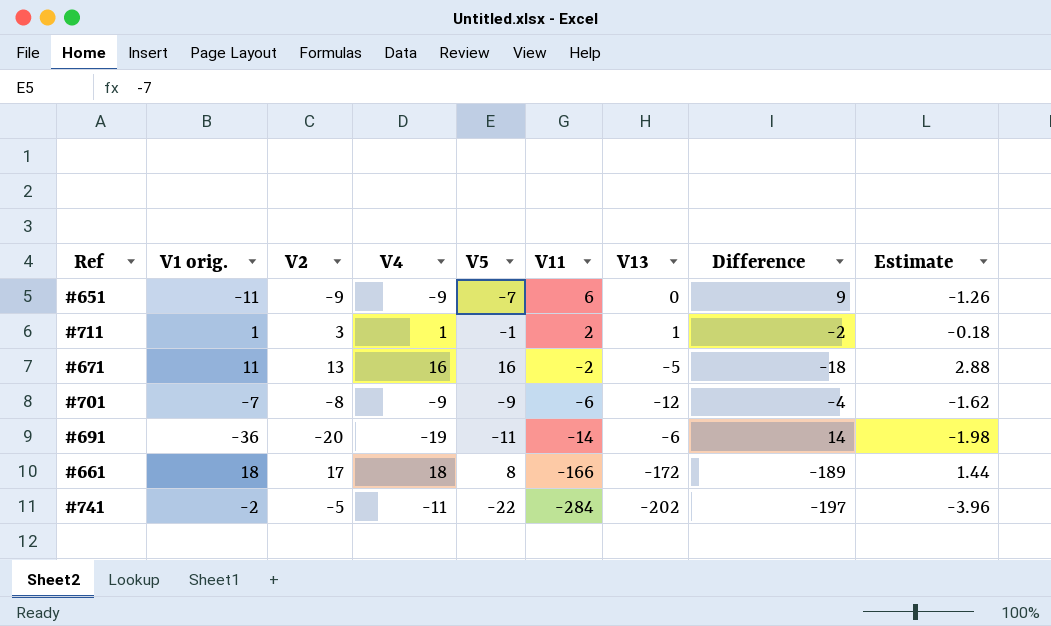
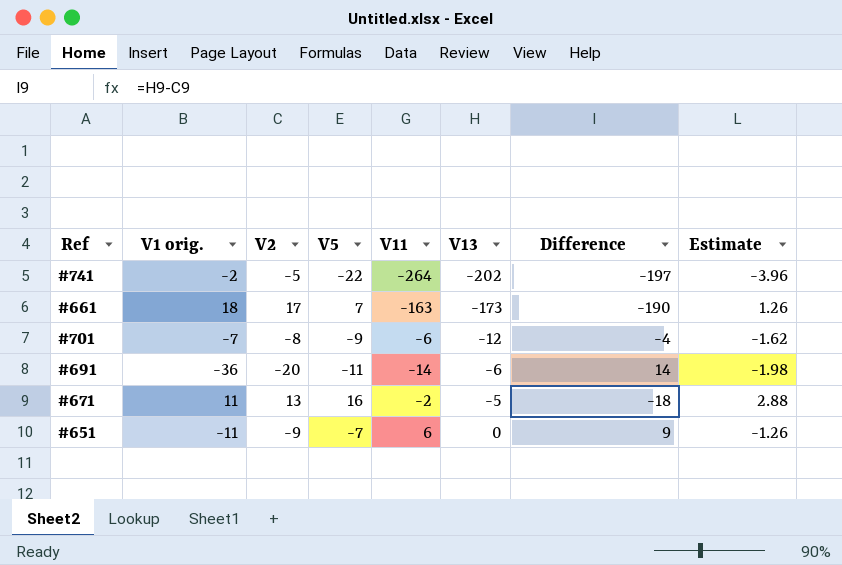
row order: V11 descending -> V13 ascending
column V4 | position: 4 -> none
row #711: 1 | 3 | 1 | -1 | 2 | 1 | -2 | -0.18 -> none
#741 | V11: -284 -> -264
#661 | V5: 8 -> 7
#661 | V11: -166 -> -163
#661 | V13: -172 -> -173
#661 | Difference: -189 -> -190
#661 | Estimate: 1.44 -> 1.26

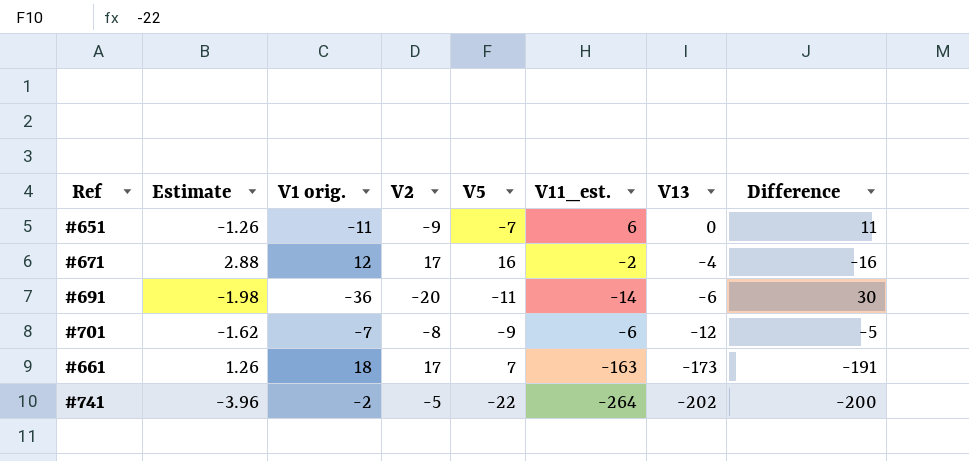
row order: V13 ascending -> V13 descending
column Estimate | position: 8 -> 2
column name: V11 -> V11_est.
column Difference | formula: [V13] - [V2] -> [V13] - [V1 orig.]
#671 | V1 orig.: 11 -> 12
#671 | V2: 13 -> 17
#671 | V13: -5 -> -4

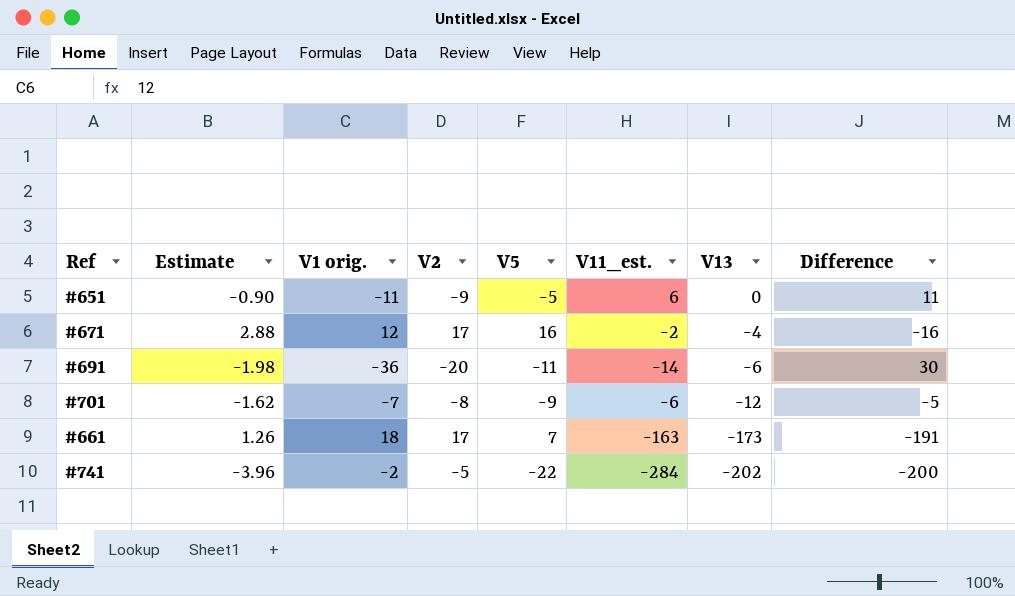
#651 | Estimate: -1.26 -> -0.90
#651 | V5: -7 -> -5
#741 | V11_est.: -264 -> -284

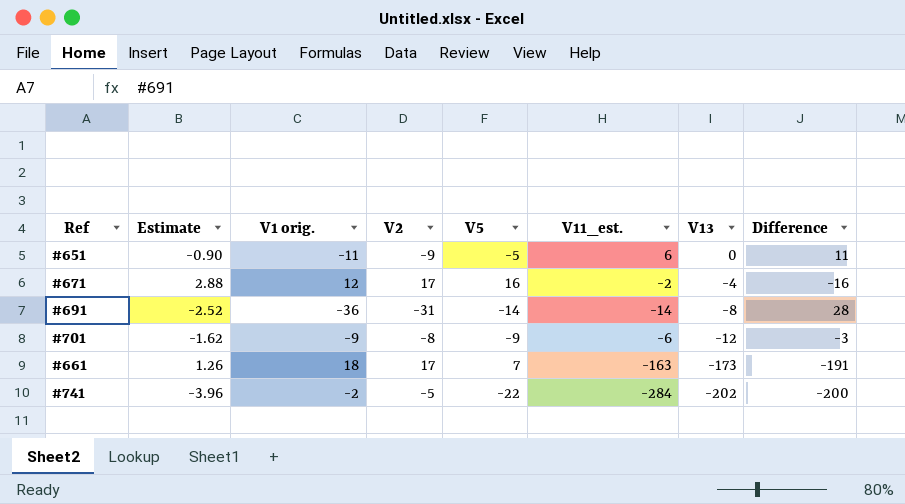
#691 | Estimate: -1.98 -> -2.52
#691 | V2: -20 -> -31
#691 | V5: -11 -> -14
#691 | V13: -6 -> -8
#691 | Difference: 30 -> 28
#701 | V1 orig.: -7 -> -9
#701 | Difference: -5 -> -3

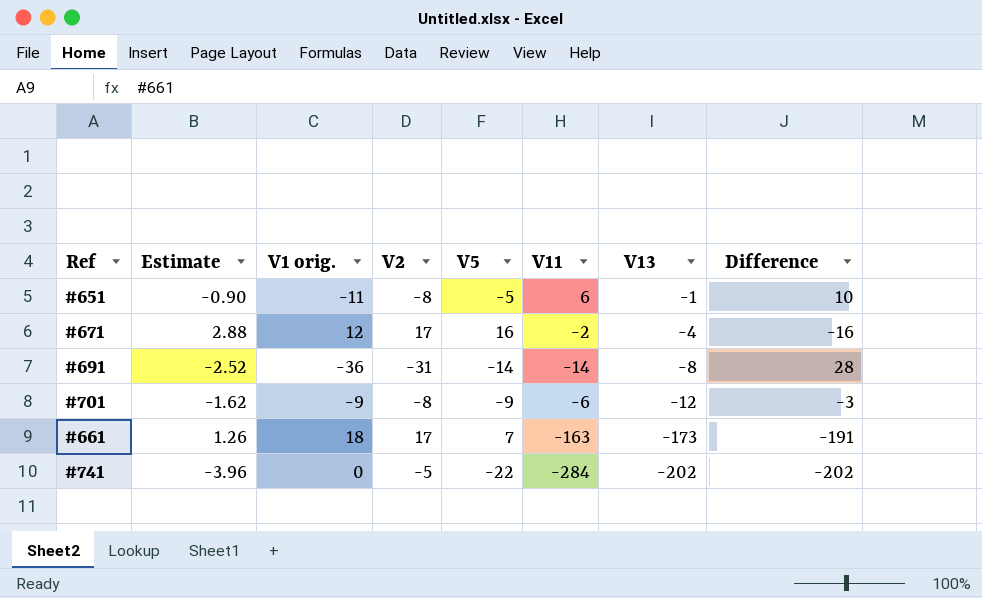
column name: V11_est. -> V11
#651 | V2: -9 -> -8
#651 | V13: 0 -> -1
#651 | Difference: 11 -> 10
#741 | V1 orig.: -2 -> 0
#741 | Difference: -200 -> -202

